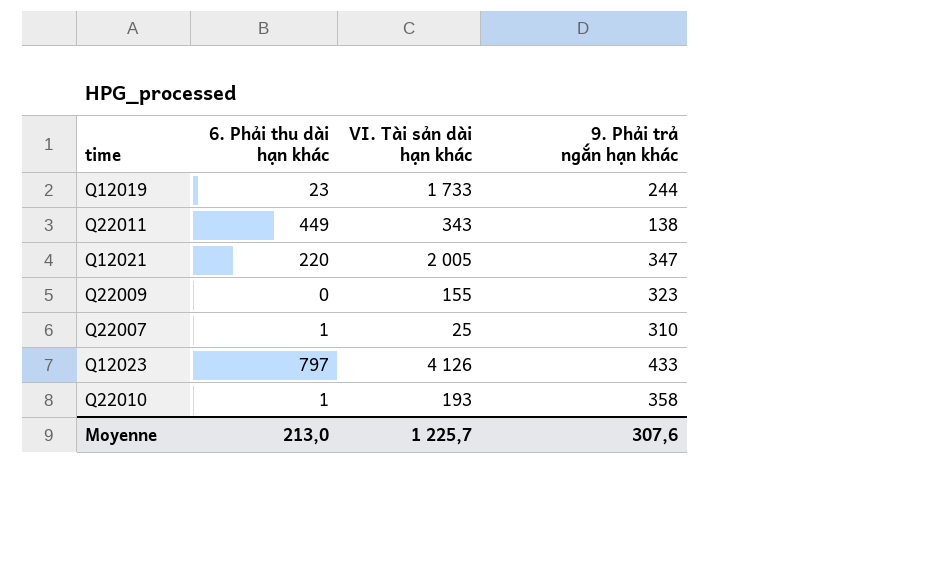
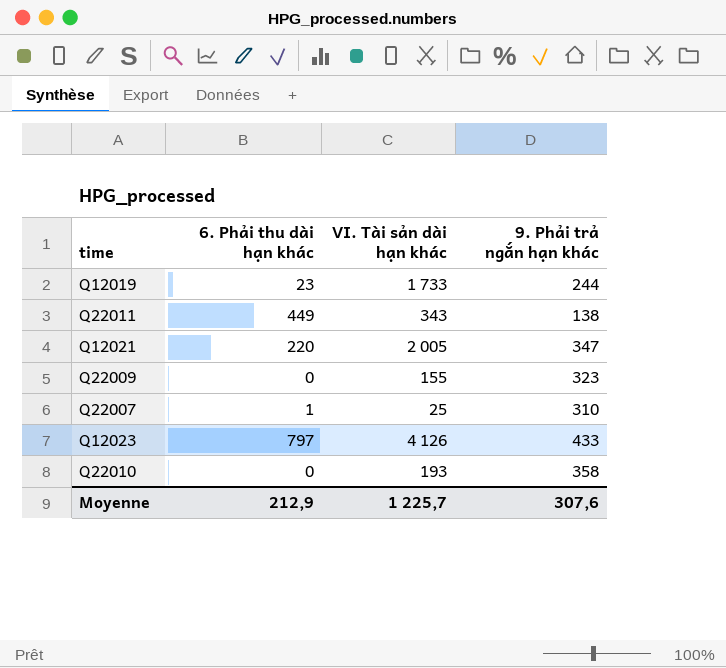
Q22010 | 6. Phải thu dài hạn khác: 1 -> 0
Moyenne | 6. Phải thu dài hạn khác: 213,0 -> 212,9

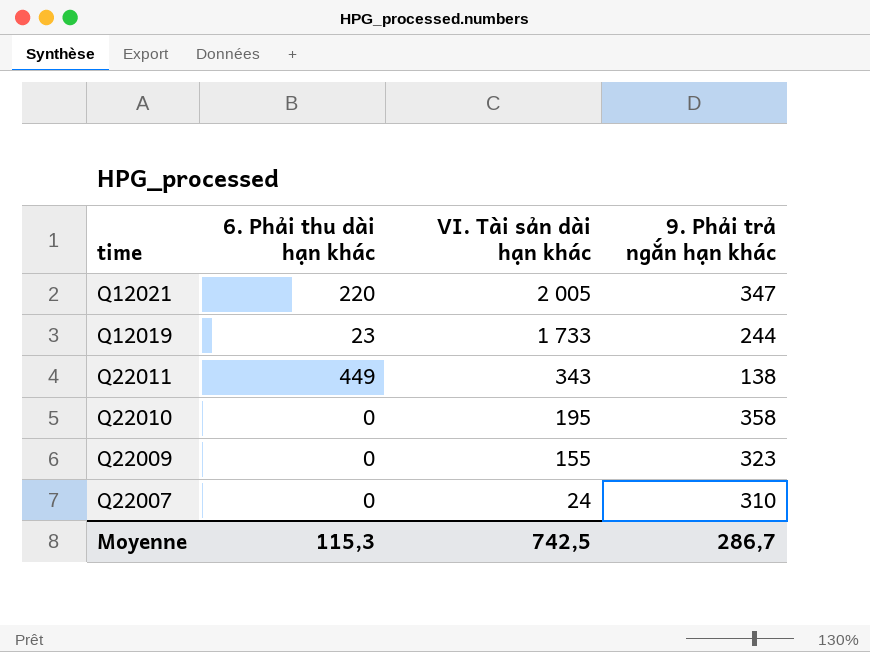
row order: none -> VI. Tài sản dài hạn khác descending
row Q12023: 797 | 4 126 | 433 -> none
Q22010 | VI. Tài sản dài hạn khác: 193 -> 195
Q22007 | 6. Phải thu dài hạn khác: 1 -> 0
Q22007 | VI. Tài sản dài hạn khác: 25 -> 24
Moyenne | 6. Phải thu dài hạn khác: 212,9 -> 115,3
Moyenne | VI. Tài sản dài hạn khác: 1 225,7 -> 742,5
Moyenne | 9. Phải trả ngắn hạn khác: 307,6 -> 286,7

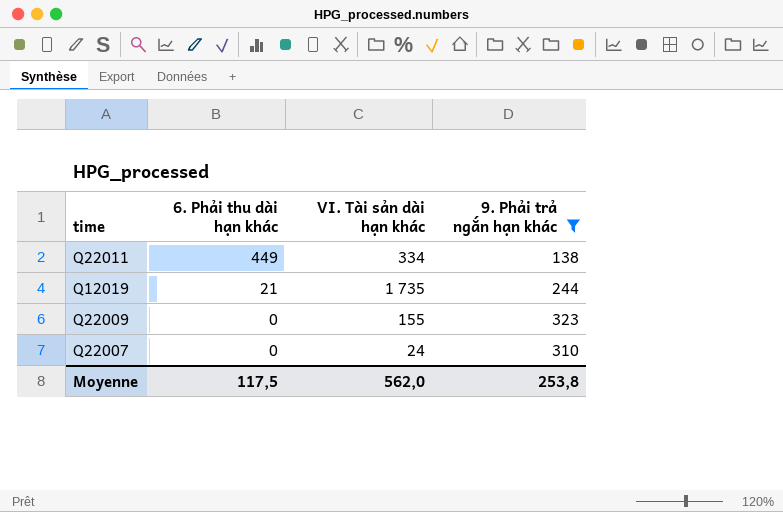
filter: none -> 9. Phải trả ngắn hạn khác <= 323
row order: VI. Tài sản dài hạn khác descending -> 6. Phải thu dài hạn khác descending
Q22011 | VI. Tài sản dài hạn khác: 343 -> 334
Q12019 | 6. Phải thu dài hạn khác: 23 -> 21
Q12019 | VI. Tài sản dài hạn khác: 1 733 -> 1 735
Moyenne | 6. Phải thu dài hạn khác: 115,3 -> 117,5
Moyenne | VI. Tài sản dài hạn khác: 742,5 -> 562,0
Moyenne | 9. Phải trả ngắn hạn khác: 286,7 -> 253,8

